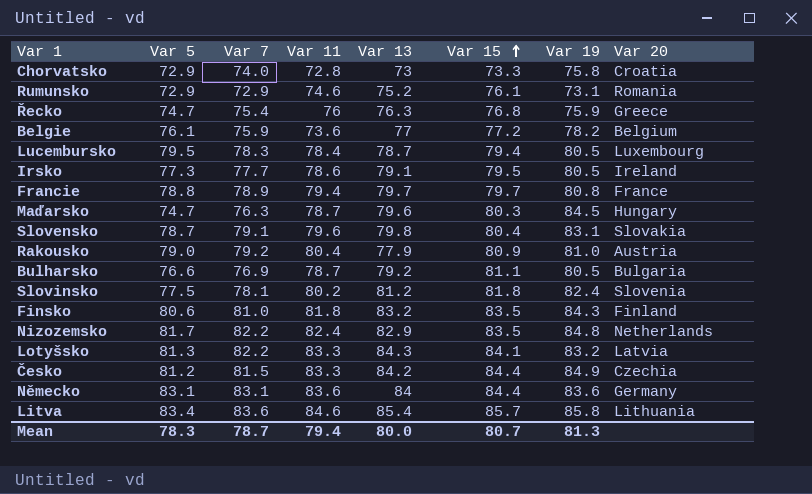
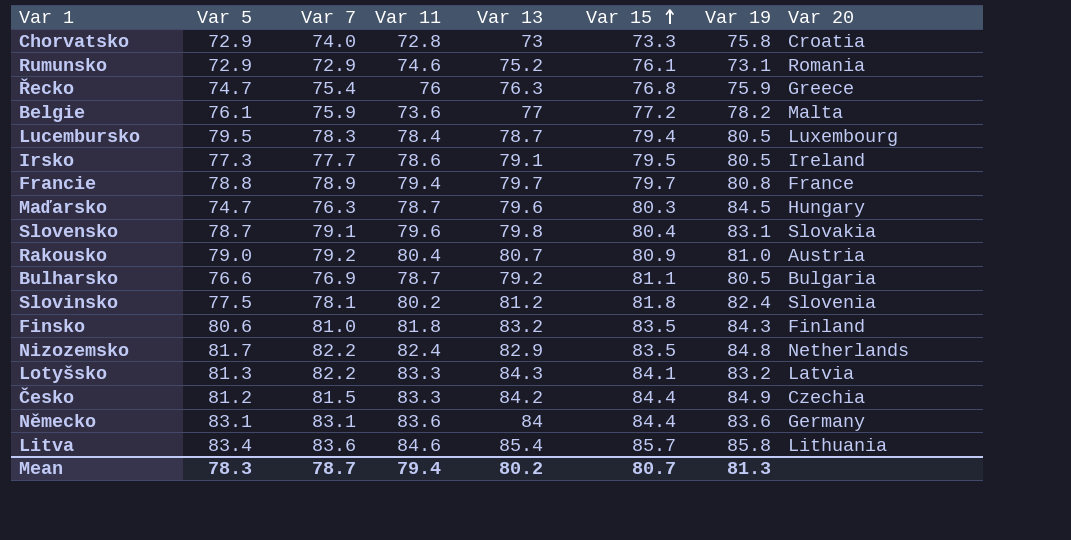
Belgie | Var 20: Belgium -> Malta
Rakousko | Var 13: 77.9 -> 80.7
Mean | Var 13: 80.0 -> 80.2

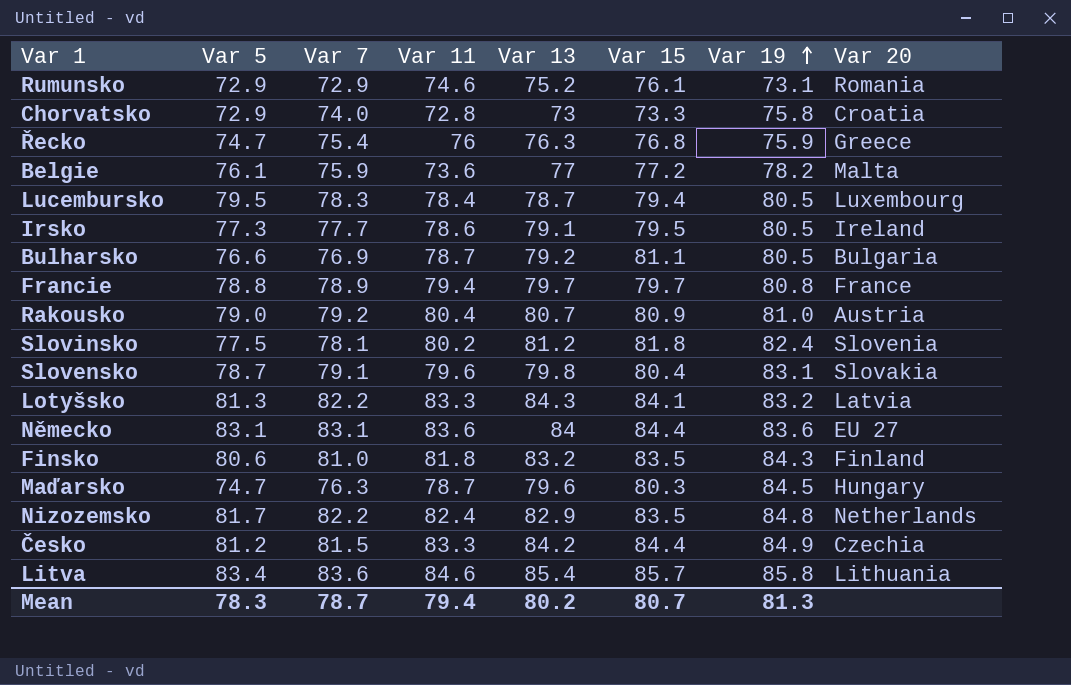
row order: Var 15 ascending -> Var 19 ascending
Německo | Var 20: Germany -> EU 27

